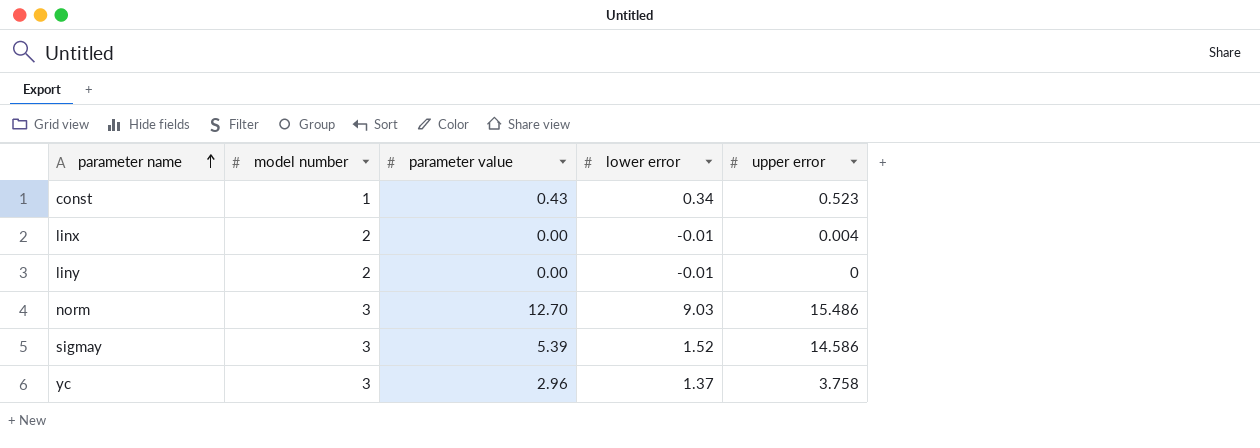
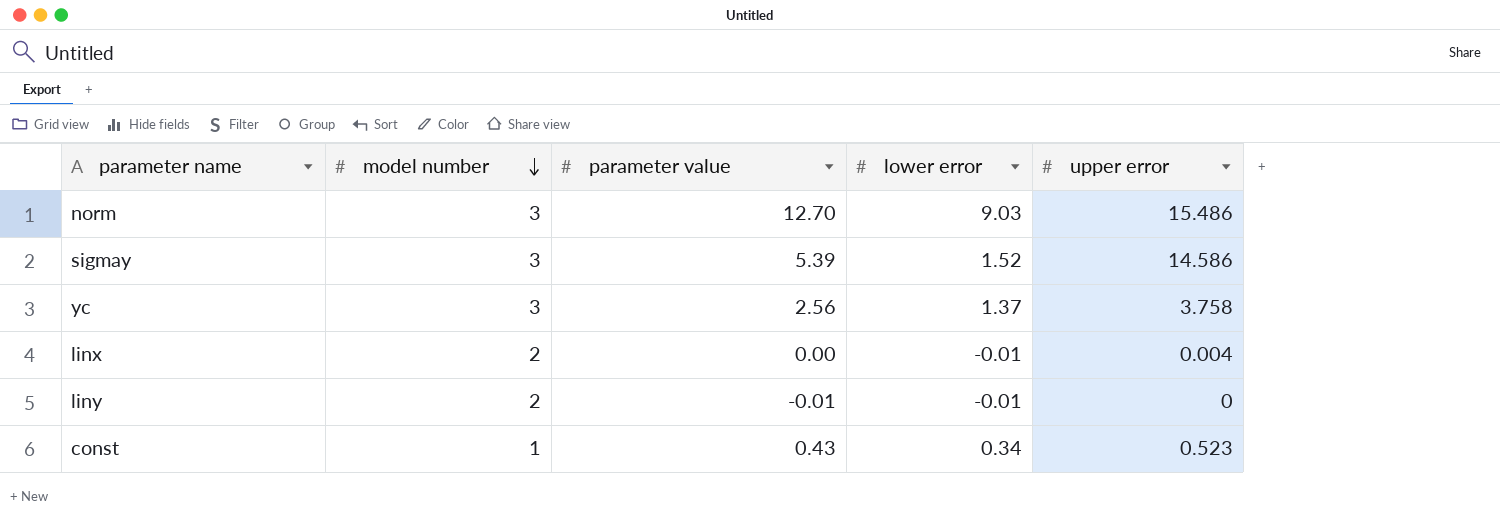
row order: parameter name ascending -> model number descending
yc | parameter value: 2.96 -> 2.56
liny | parameter value: 0.00 -> -0.01

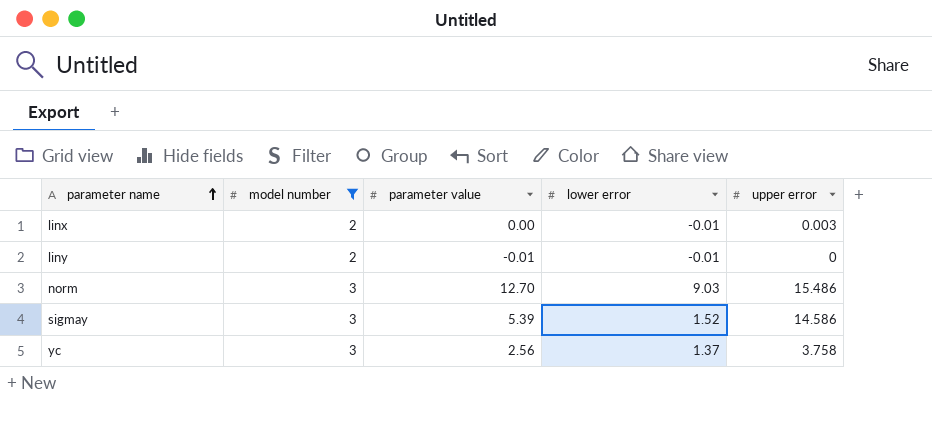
filter: none -> model number != 1
row order: model number descending -> parameter name ascending
linx | upper error: 0.004 -> 0.003

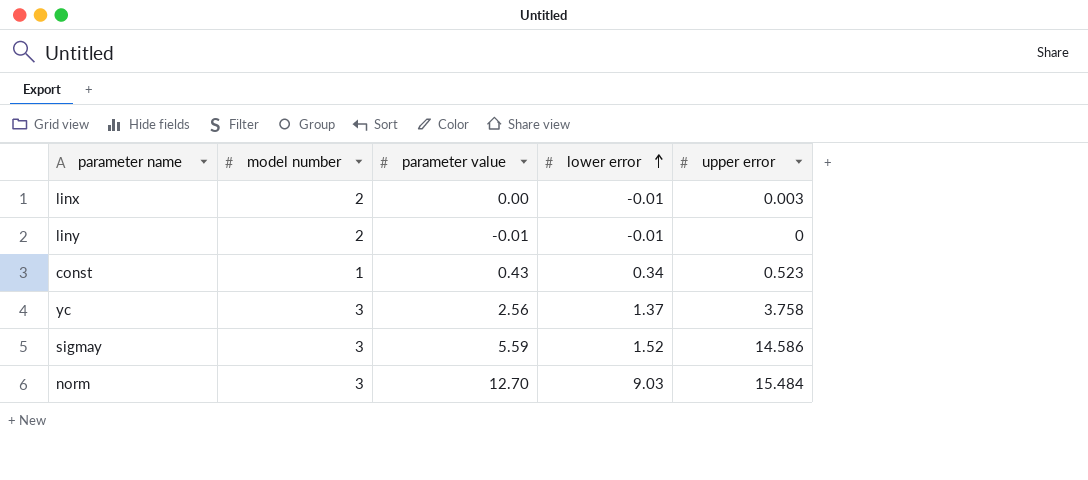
filter: model number != 1 -> none
row order: parameter name ascending -> lower error ascending
sigmay | parameter value: 5.39 -> 5.59
norm | upper error: 15.486 -> 15.484

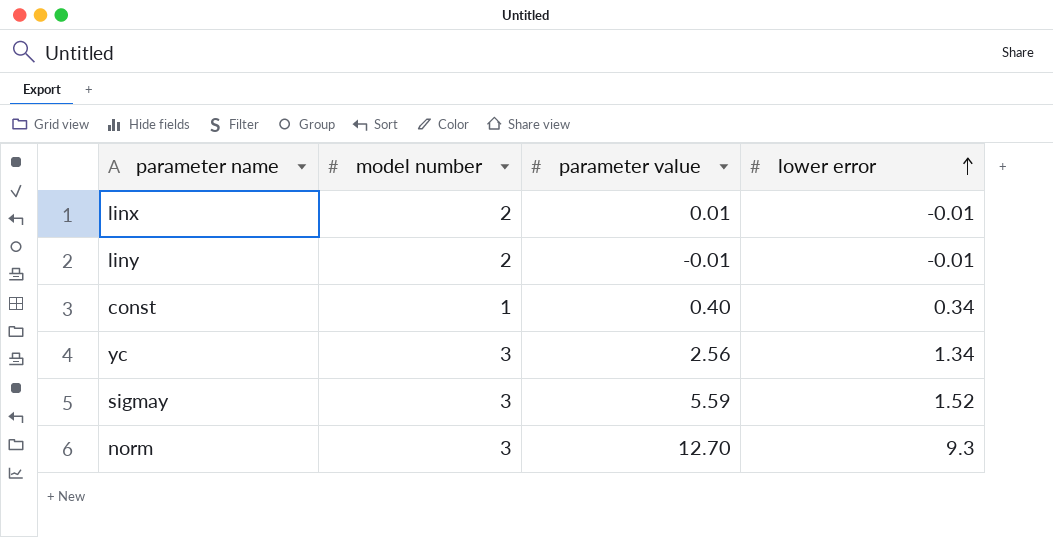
column upper error | position: 5 -> none
linx | parameter value: 0.00 -> 0.01
const | parameter value: 0.43 -> 0.40
yc | lower error: 1.37 -> 1.34
norm | lower error: 9.03 -> 9.3

